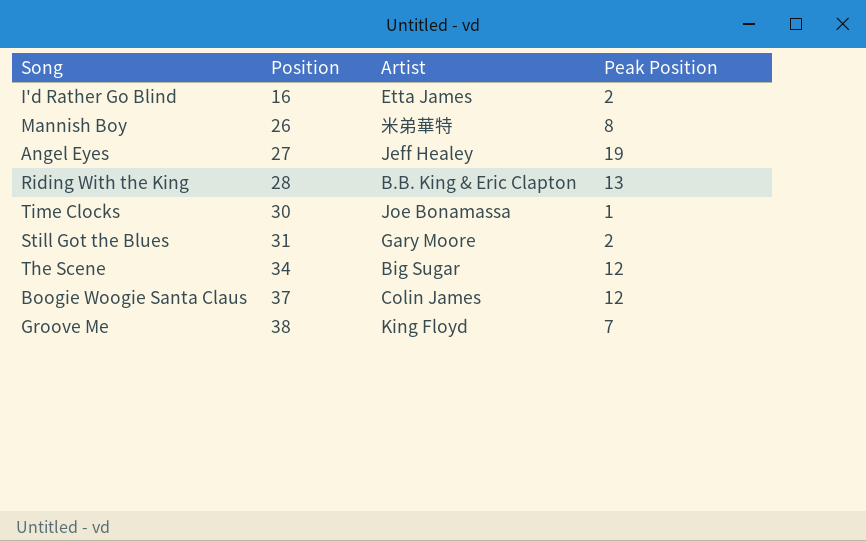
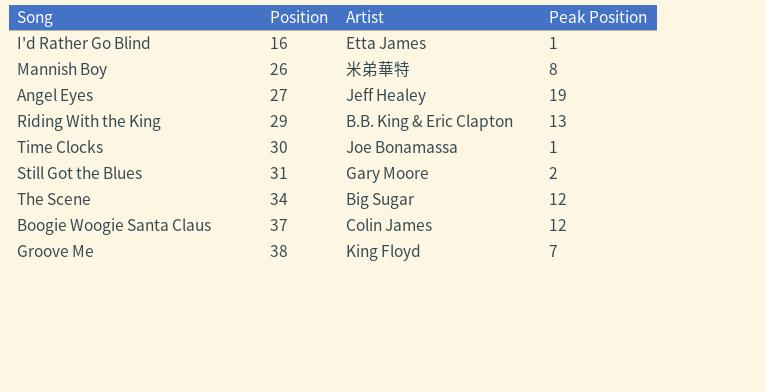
I'd Rather Go Blind | Peak Position: 2 -> 1
Riding With the King | Position: 28 -> 29

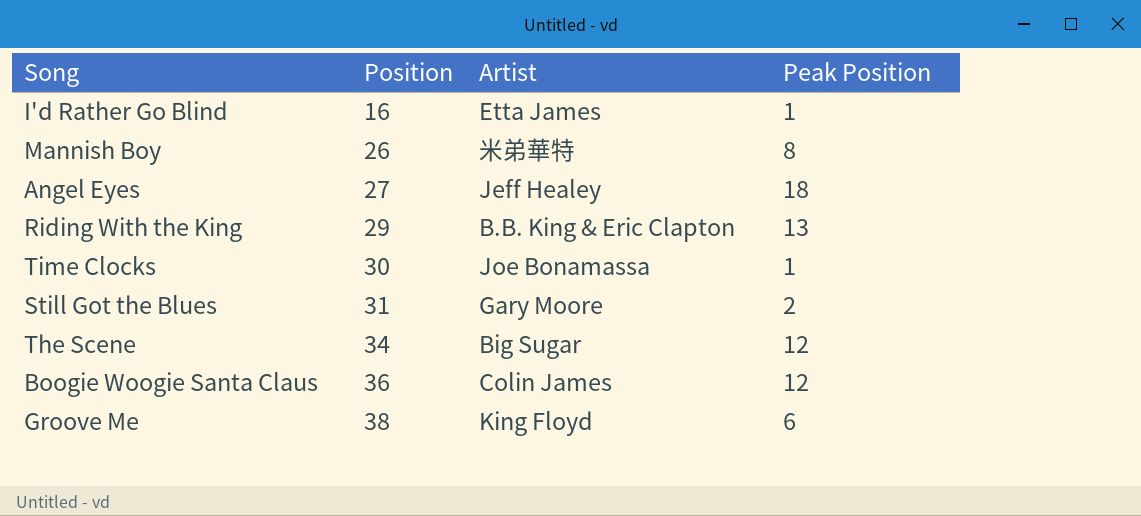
Angel Eyes | Peak Position: 19 -> 18
Boogie Woogie Santa Claus | Position: 37 -> 36
Groove Me | Peak Position: 7 -> 6

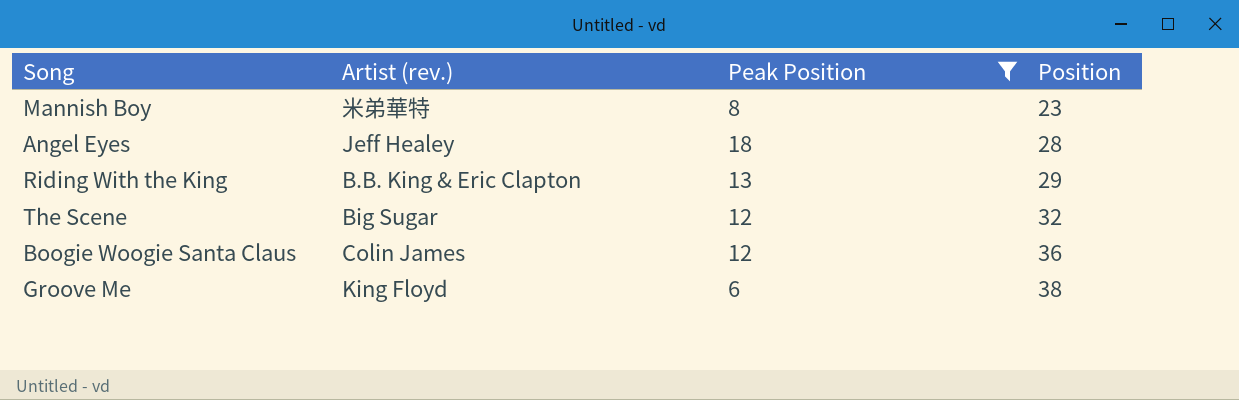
filter: none -> Peak Position >= 6
column name: Artist -> Artist (rev.)
column Position | position: 2 -> 4
Mannish Boy | Position: 26 -> 23
Angel Eyes | Position: 27 -> 28
The Scene | Position: 34 -> 32

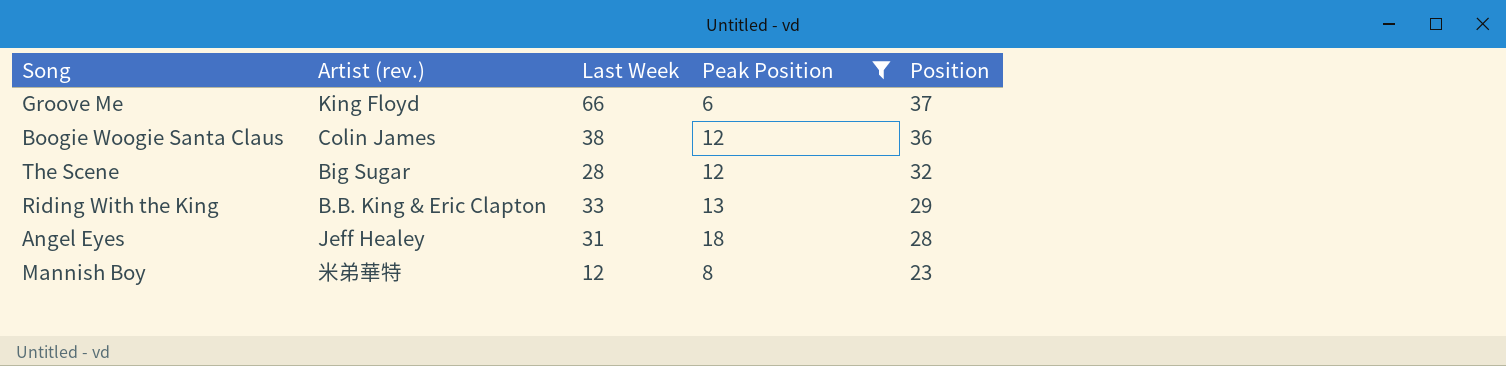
row order: Position ascending -> Position descending
column Last Week | position: none -> 3
Groove Me | Position: 38 -> 37

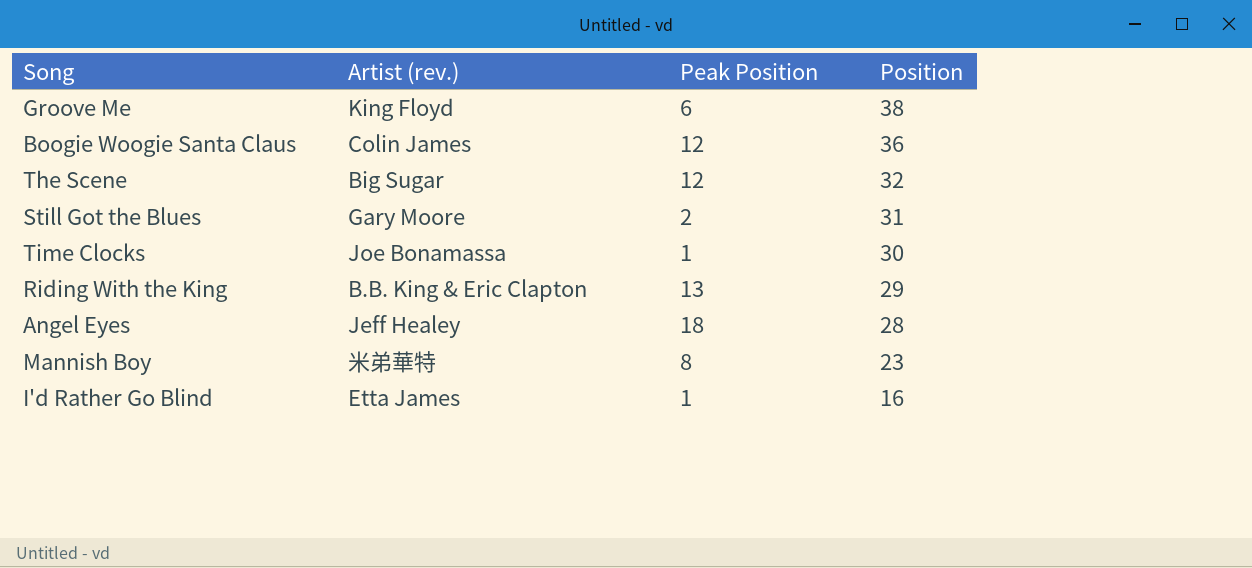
filter: Peak Position >= 6 -> none
column Last Week | position: 3 -> none
Groove Me | Position: 37 -> 38

